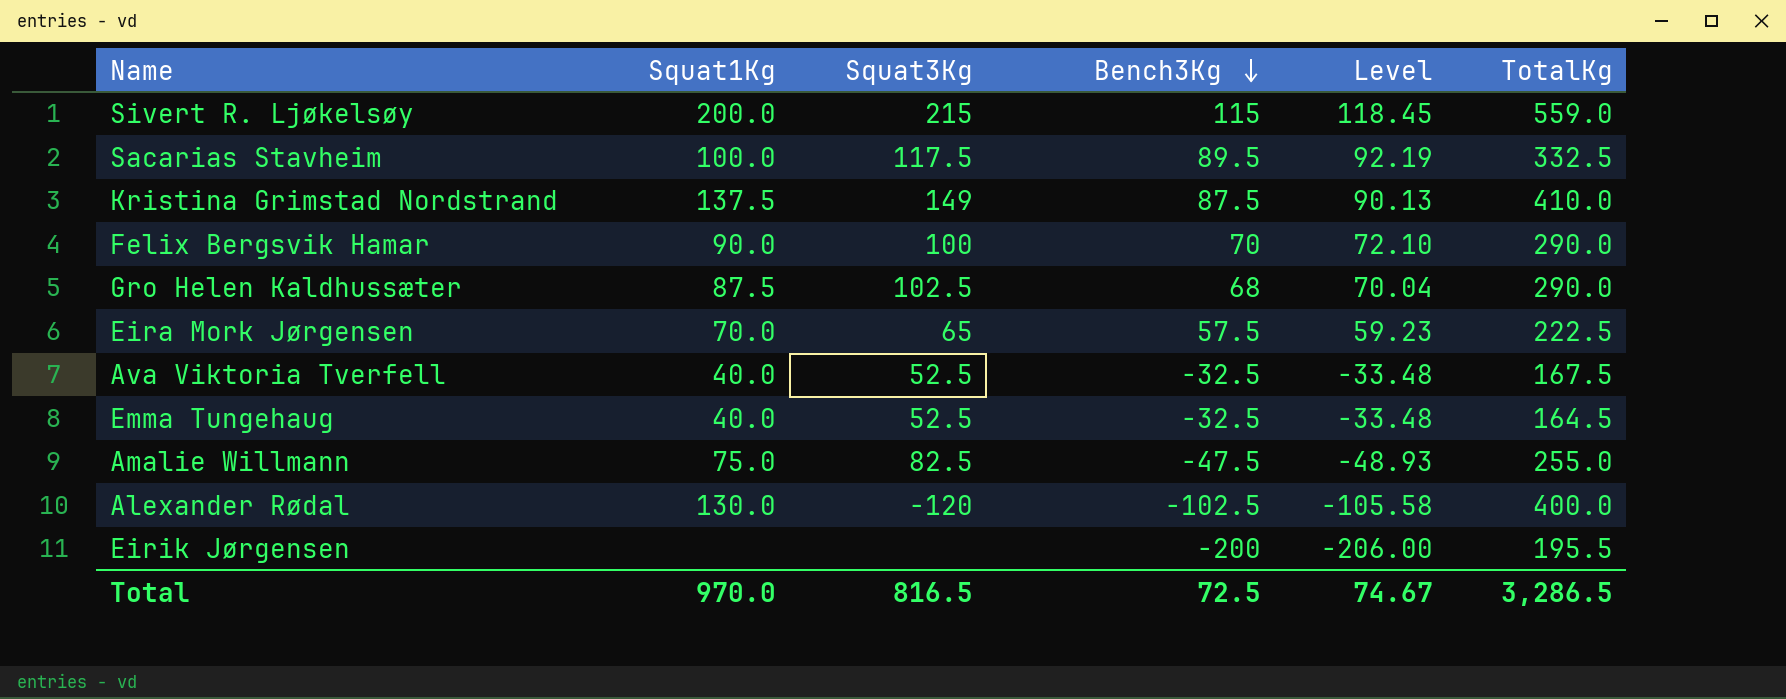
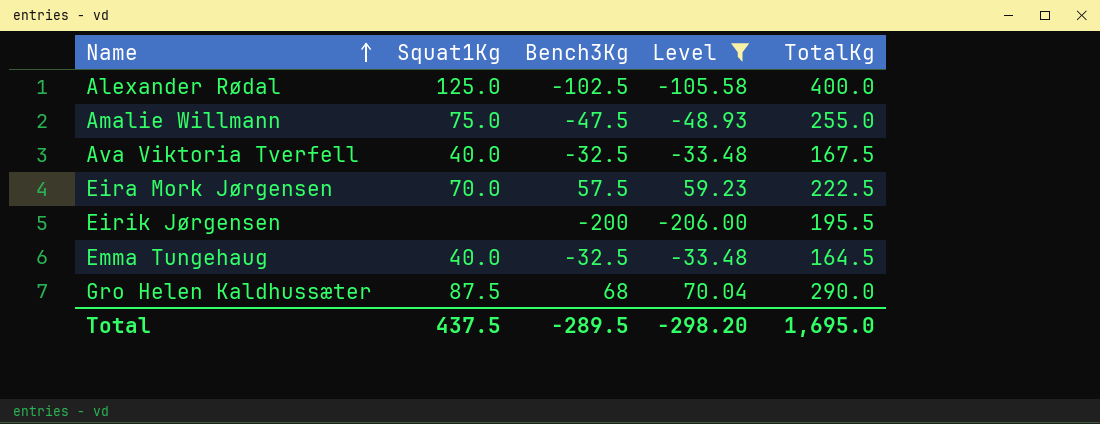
filter: none -> Level <= 70.04
row order: Bench3Kg descending -> Name ascending
column Squat3Kg | position: 3 -> none
Alexander Rødal | Squat1Kg: 130.0 -> 125.0
Total | Squat1Kg: 970.0 -> 437.5
Total | Bench3Kg: 72.5 -> -289.5
Total | Level: 74.67 -> -298.20
Total | TotalKg: 3,286.5 -> 1,695.0

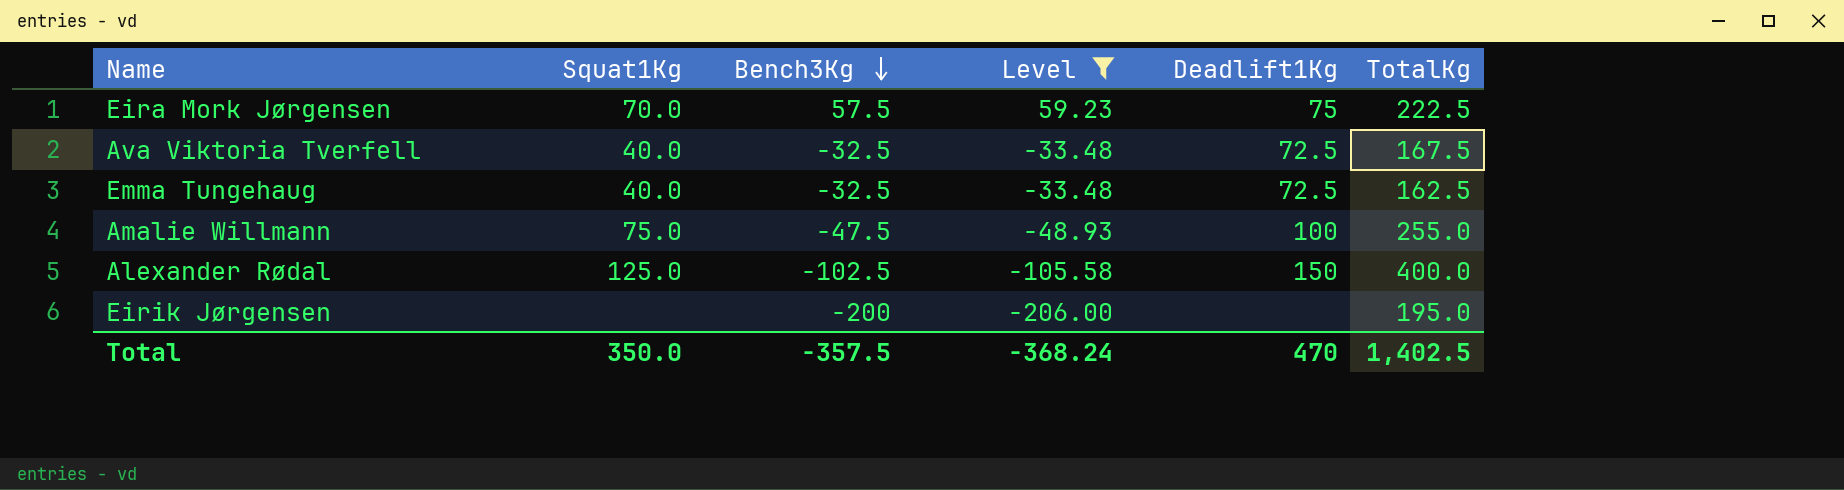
row order: Name ascending -> Bench3Kg descending
column Deadlift1Kg | position: none -> 5
row Gro Helen Kaldhussæter: 87.5 | 68 | 70.04 | 290.0 -> none
Emma Tungehaug | TotalKg: 164.5 -> 162.5
Eirik Jørgensen | TotalKg: 195.5 -> 195.0
Total | Squat1Kg: 437.5 -> 350.0
Total | Bench3Kg: -289.5 -> -357.5
Total | Level: -298.20 -> -368.24
Total | TotalKg: 1,695.0 -> 1,402.5

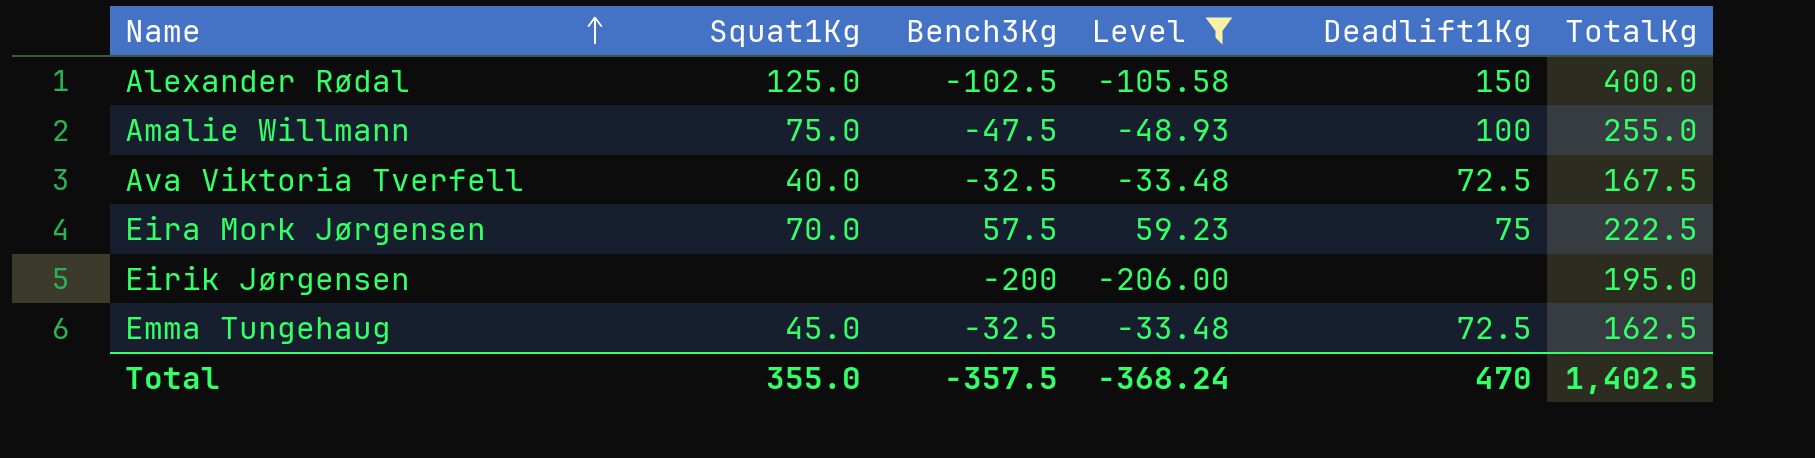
row order: Bench3Kg descending -> Name ascending
Emma Tungehaug | Squat1Kg: 40.0 -> 45.0
Total | Squat1Kg: 350.0 -> 355.0

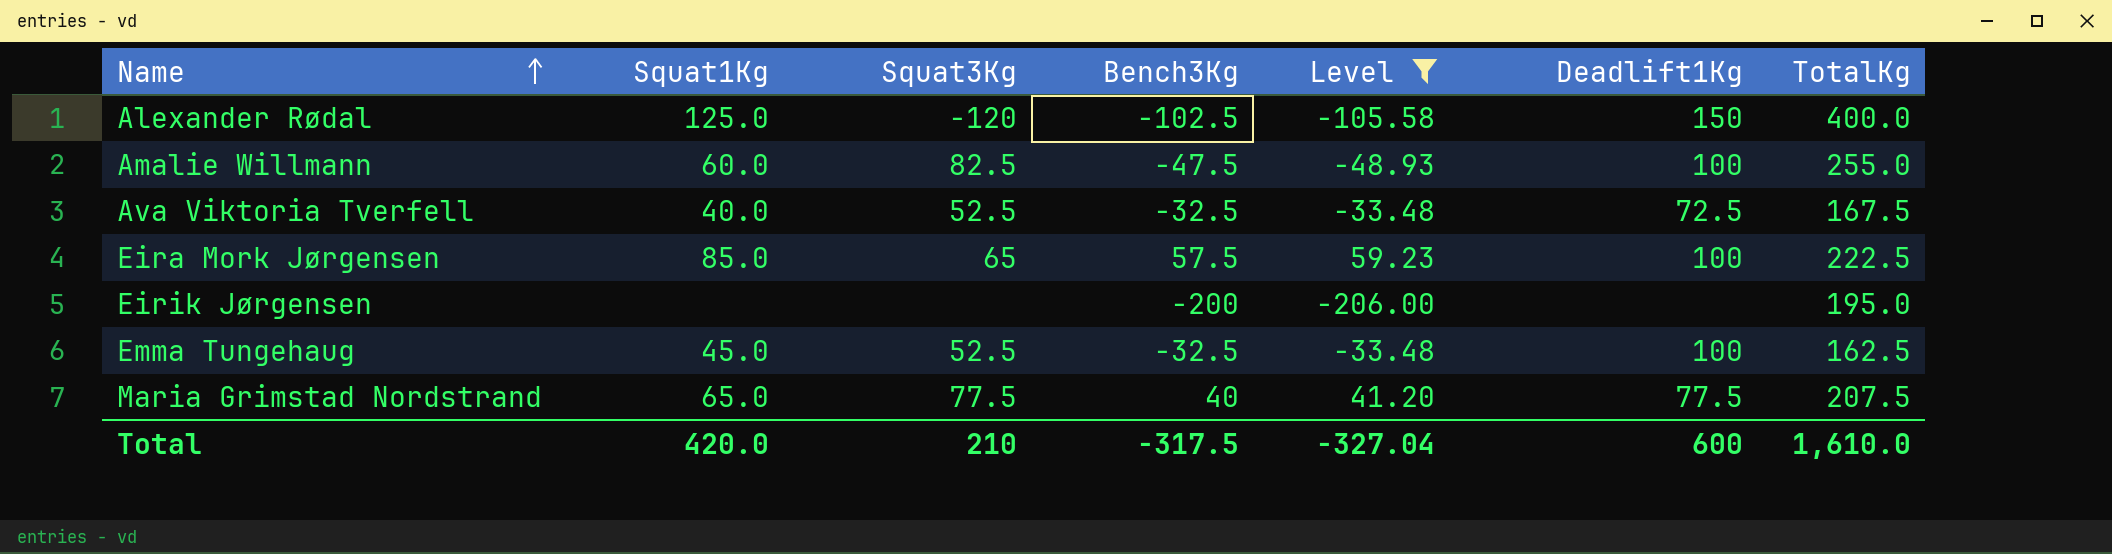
column Squat3Kg | position: none -> 3
Amalie Willmann | Squat1Kg: 75.0 -> 60.0
Eira Mork Jørgensen | Squat1Kg: 70.0 -> 85.0
Eira Mork Jørgensen | Deadlift1Kg: 75 -> 100
Emma Tungehaug | Deadlift1Kg: 72.5 -> 100
row Maria Grimstad Nordstrand: none -> 65.0 | 77.5 | 40 | 41.20 | 77.5 | 207.5
Total | Squat1Kg: 355.0 -> 420.0
Total | Bench3Kg: -357.5 -> -317.5
Total | Level: -368.24 -> -327.04
Total | Deadlift1Kg: 470 -> 600
Total | TotalKg: 1,402.5 -> 1,610.0

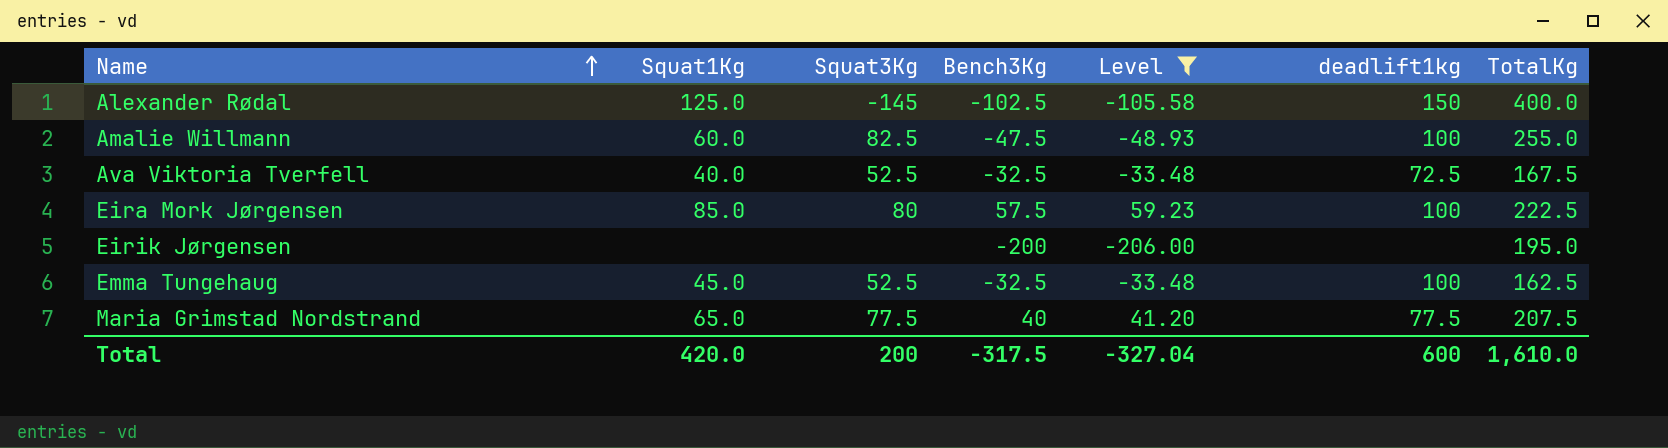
column name: Deadlift1Kg -> deadlift1kg
Alexander Rødal | Squat3Kg: -120 -> -145
Eira Mork Jørgensen | Squat3Kg: 65 -> 80
Total | Squat3Kg: 210 -> 200

